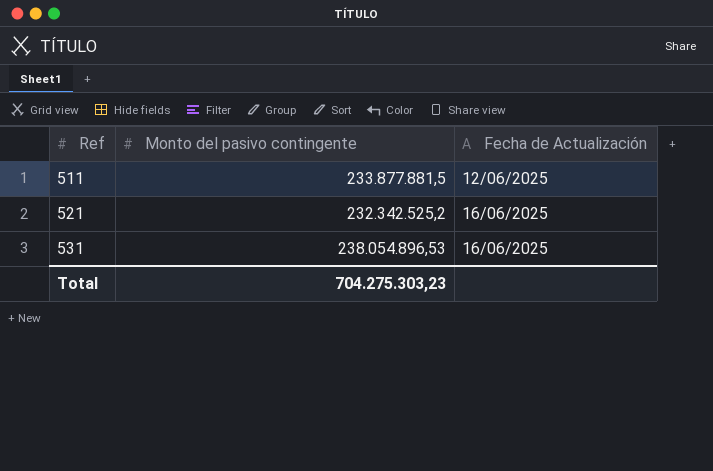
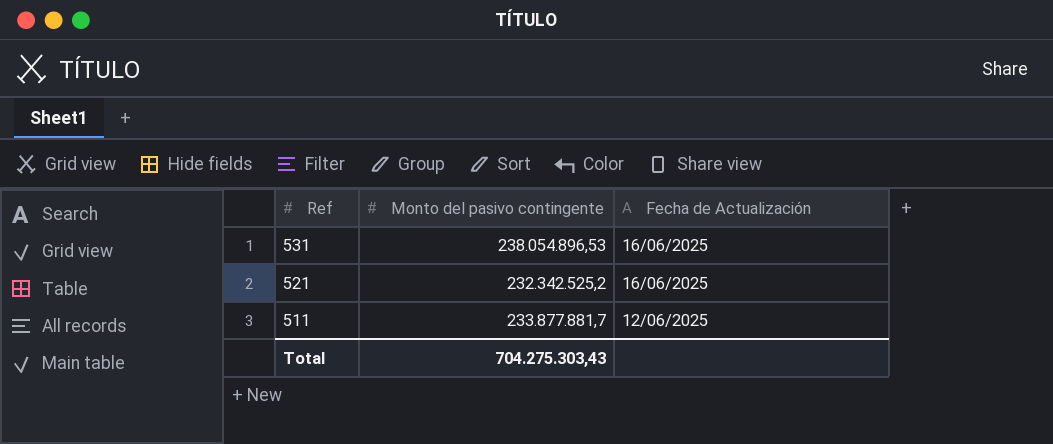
row order: Ref ascending -> Ref descending
511 | Monto del pasivo contingente: 233.877.881,5 -> 233.877.881,7
Total | Monto del pasivo contingente: 704.275.303,23 -> 704.275.303,43

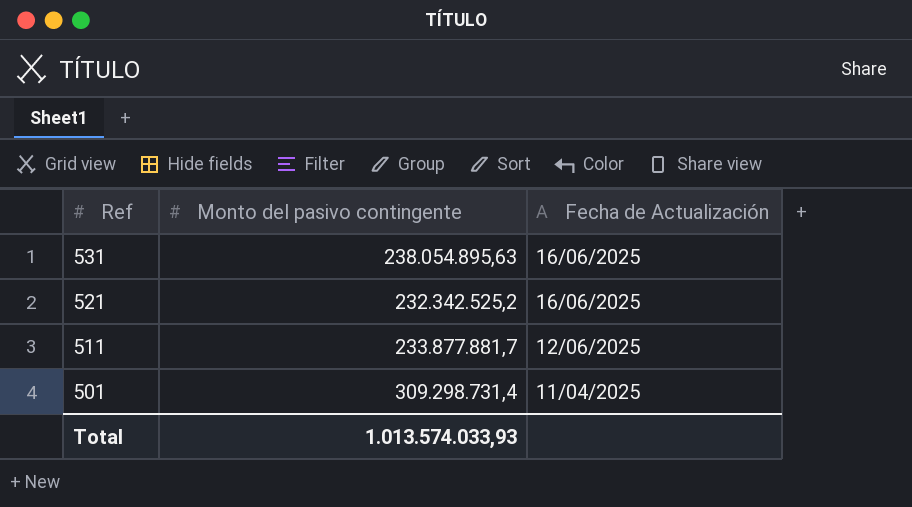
531 | Monto del pasivo contingente: 238.054.896,53 -> 238.054.895,63
row 501: none -> 309.298.731,4 | 11/04/2025
Total | Monto del pasivo contingente: 704.275.303,43 -> 1.013.574.033,93

